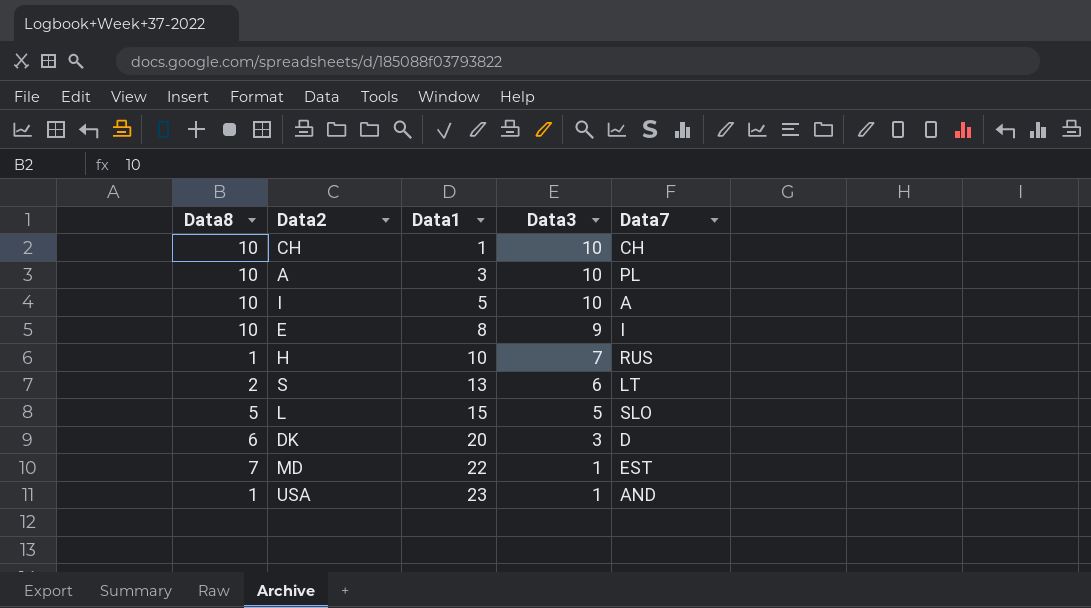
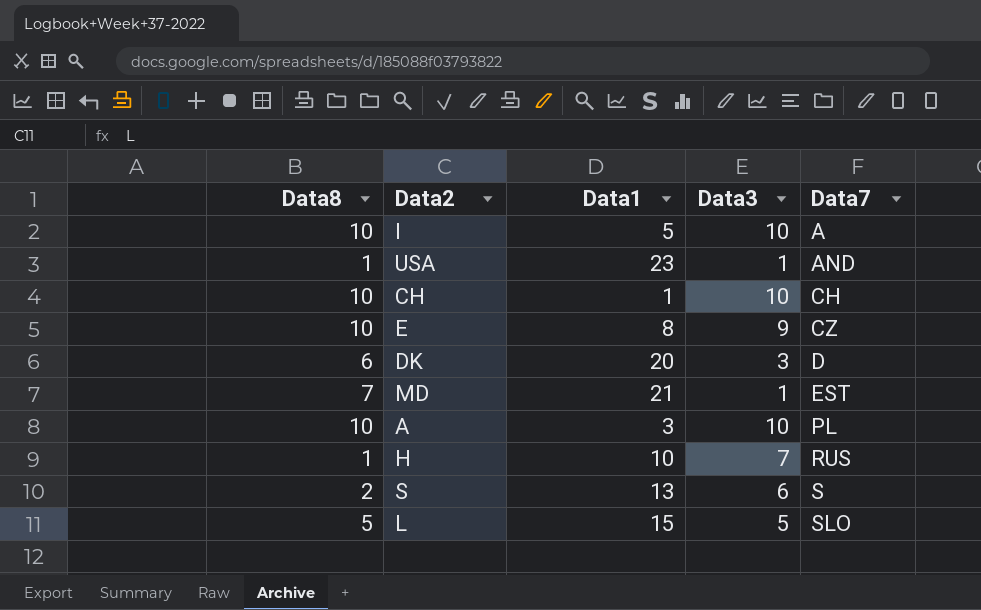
row order: Data1 ascending -> Data7 ascending
E | Data7: I -> CZ
MD | Data1: 22 -> 21
S | Data7: LT -> S

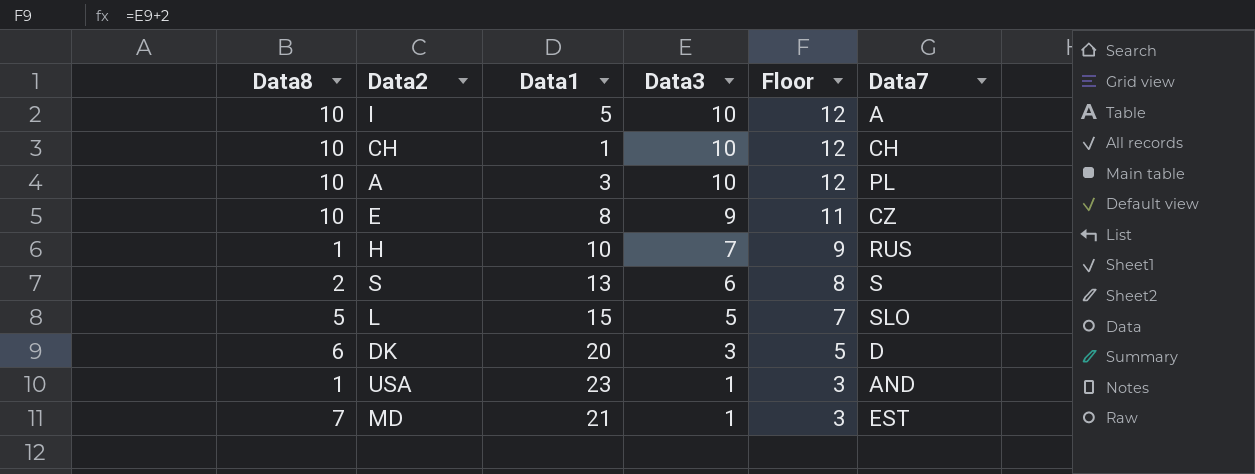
row order: Data7 ascending -> Data3 descending
column Floor | formula: none -> [Data3] + 2

